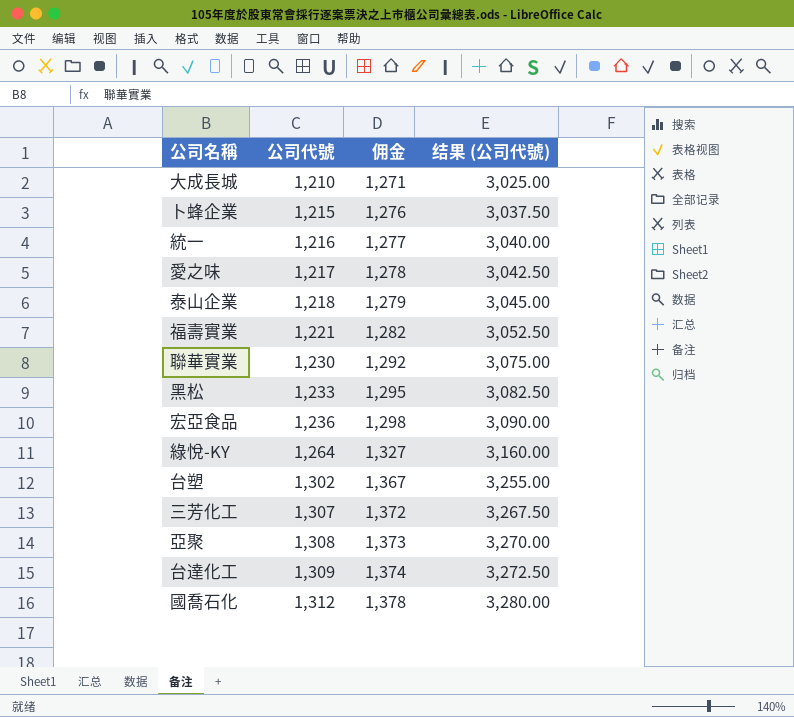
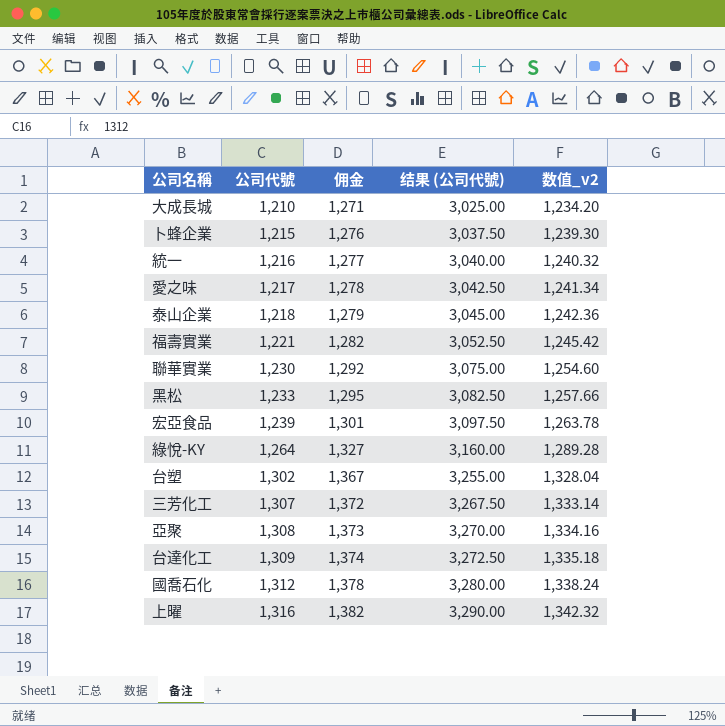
column 数值_v2 | formula: none -> [公司代號] * 1.02
宏亞食品 | 公司代號: 1,236 -> 1,239
宏亞食品 | 佣金: 1,298 -> 1,301
宏亞食品 | 结果 (公司代號): 3,090.00 -> 3,097.50
row 上曜: none -> 1,316 | 1,382 | 3,290.00 | 1,342.32

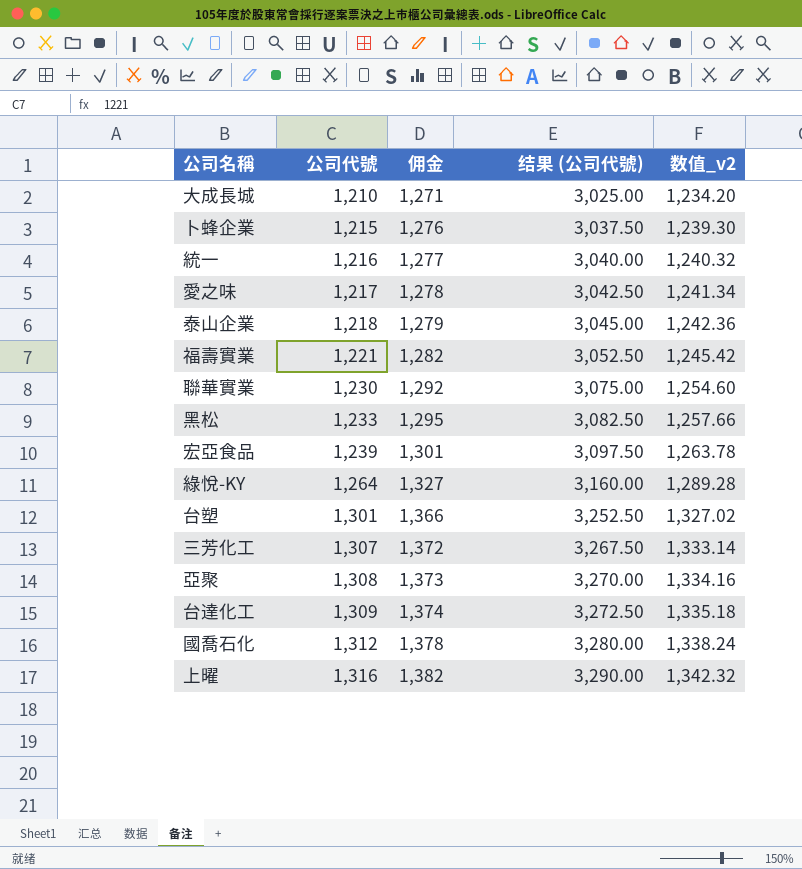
台塑 | 公司代號: 1,302 -> 1,301
台塑 | 佣金: 1,367 -> 1,366
台塑 | 结果 (公司代號): 3,255.00 -> 3,252.50
台塑 | 数值_v2: 1,328.04 -> 1,327.02

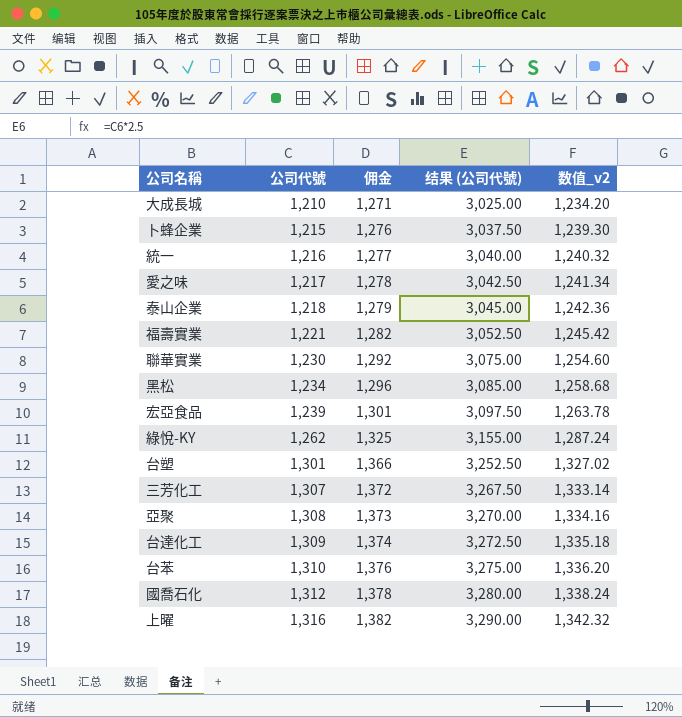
黑松 | 公司代號: 1,233 -> 1,234
黑松 | 佣金: 1,295 -> 1,296
黑松 | 结果 (公司代號): 3,082.50 -> 3,085.00
黑松 | 数值_v2: 1,257.66 -> 1,258.68
綠悅-KY | 公司代號: 1,264 -> 1,262
綠悅-KY | 佣金: 1,327 -> 1,325
綠悅-KY | 结果 (公司代號): 3,160.00 -> 3,155.00
綠悅-KY | 数值_v2: 1,289.28 -> 1,287.24
row 台苯: none -> 1,310 | 1,376 | 3,275.00 | 1,336.20

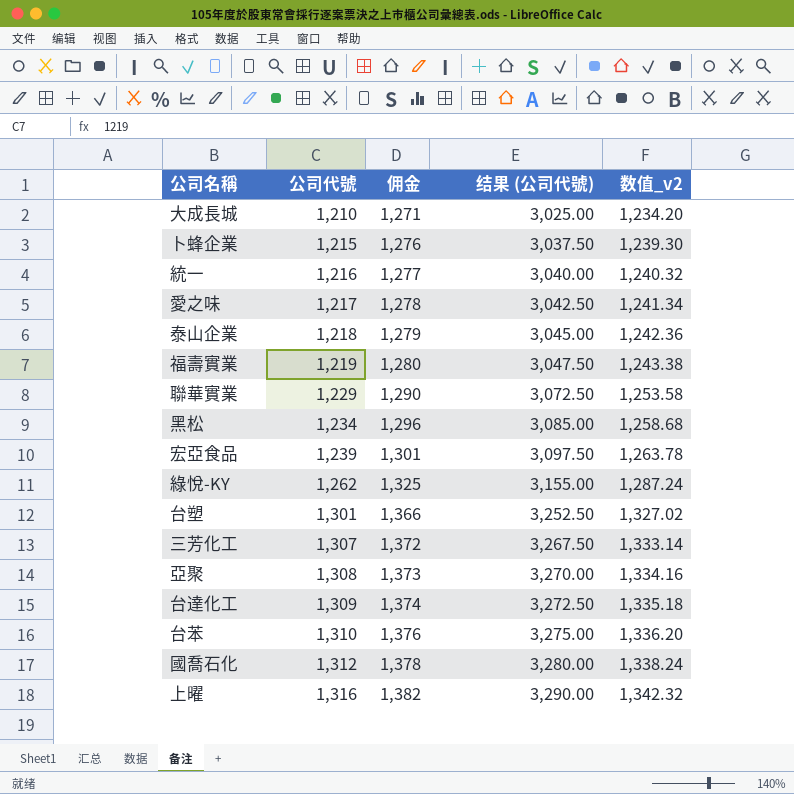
福壽實業 | 公司代號: 1,221 -> 1,219
福壽實業 | 佣金: 1,282 -> 1,280
福壽實業 | 结果 (公司代號): 3,052.50 -> 3,047.50
福壽實業 | 数值_v2: 1,245.42 -> 1,243.38
聯華實業 | 公司代號: 1,230 -> 1,229
聯華實業 | 佣金: 1,292 -> 1,290
聯華實業 | 结果 (公司代號): 3,075.00 -> 3,072.50
聯華實業 | 数值_v2: 1,254.60 -> 1,253.58

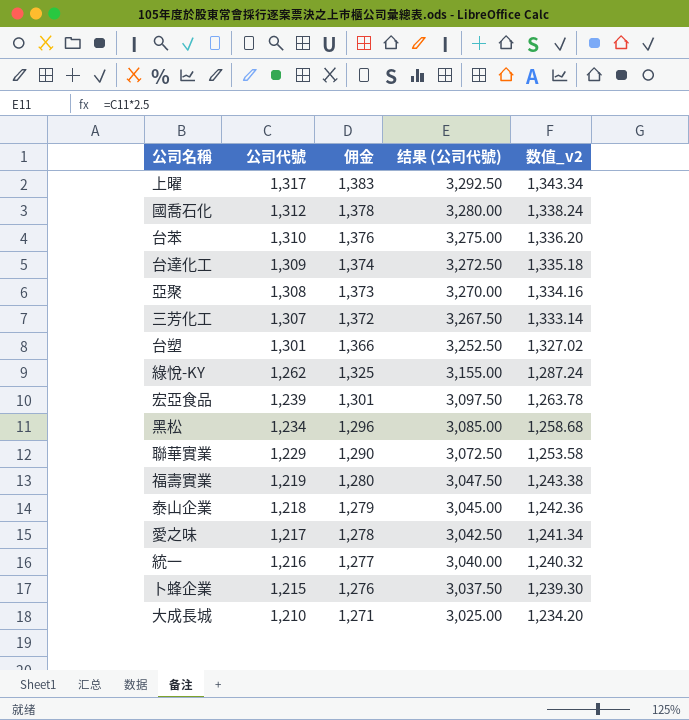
row order: 公司代號 ascending -> 公司代號 descending
上曜 | 公司代號: 1,316 -> 1,317
上曜 | 佣金: 1,382 -> 1,383
上曜 | 结果 (公司代號): 3,290.00 -> 3,292.50
上曜 | 数值_v2: 1,342.32 -> 1,343.34

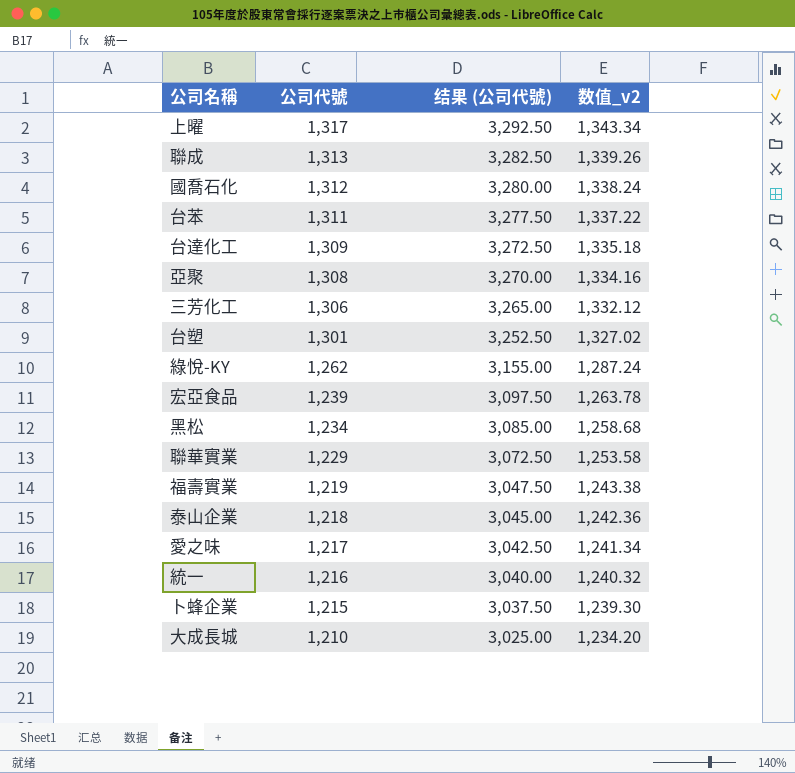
column 佣金 | formula: [公司代號] * 1.05 -> none
row 聯成: none -> 1,313 | 3,282.50 | 1,339.26
台苯 | 公司代號: 1,310 -> 1,311
台苯 | 结果 (公司代號): 3,275.00 -> 3,277.50
台苯 | 数值_v2: 1,336.20 -> 1,337.22
三芳化工 | 公司代號: 1,307 -> 1,306
三芳化工 | 结果 (公司代號): 3,267.50 -> 3,265.00
三芳化工 | 数值_v2: 1,333.14 -> 1,332.12

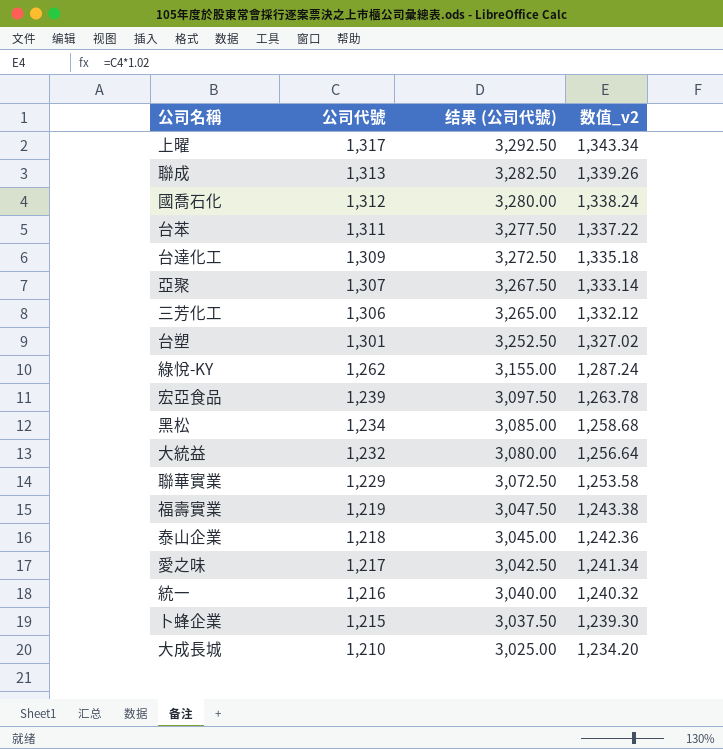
亞聚 | 公司代號: 1,308 -> 1,307
亞聚 | 结果 (公司代號): 3,270.00 -> 3,267.50
亞聚 | 数值_v2: 1,334.16 -> 1,333.14
row 大統益: none -> 1,232 | 3,080.00 | 1,256.64

